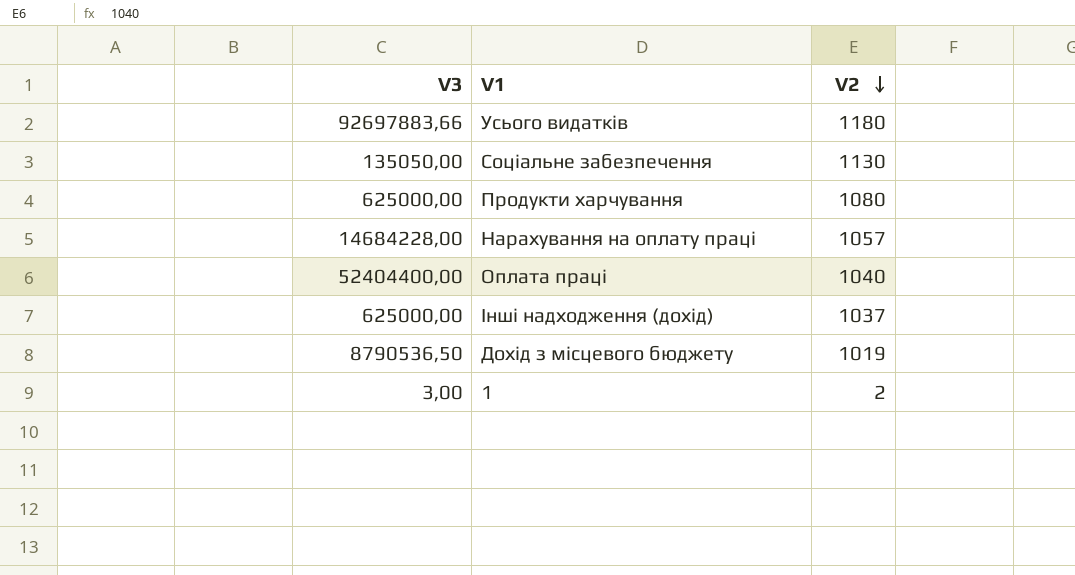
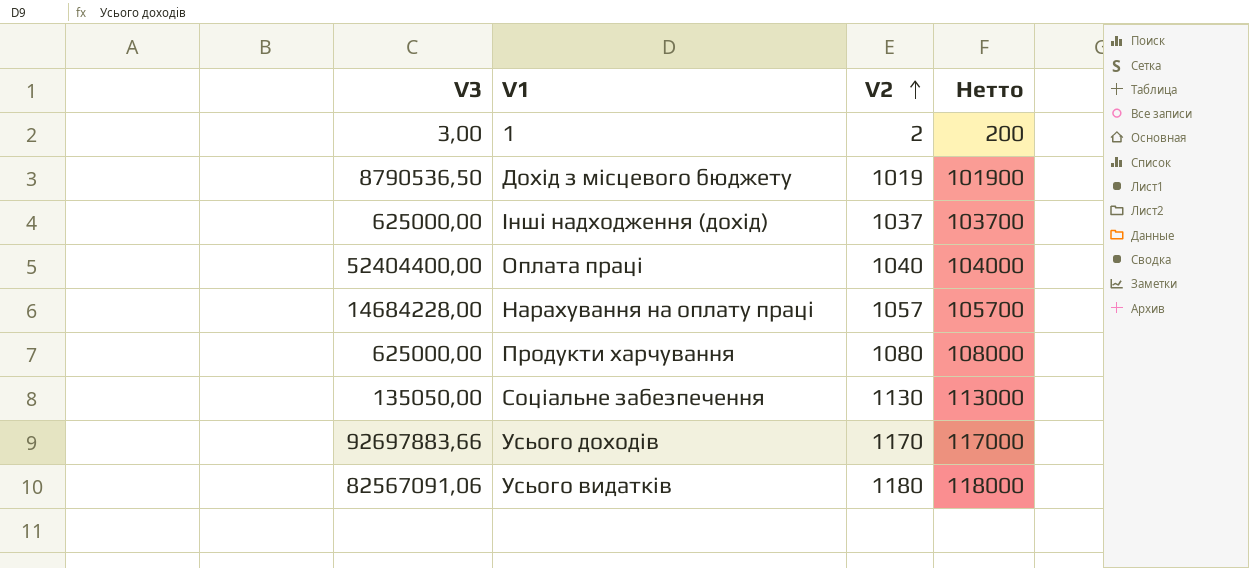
row order: V2 descending -> V2 ascending
column Нетто | formula: none -> [V2] * 100
row Усього доходів: none -> 92697883,66 | 1170 | 117000
Усього видатків | V3: 92697883,66 -> 82567091,06

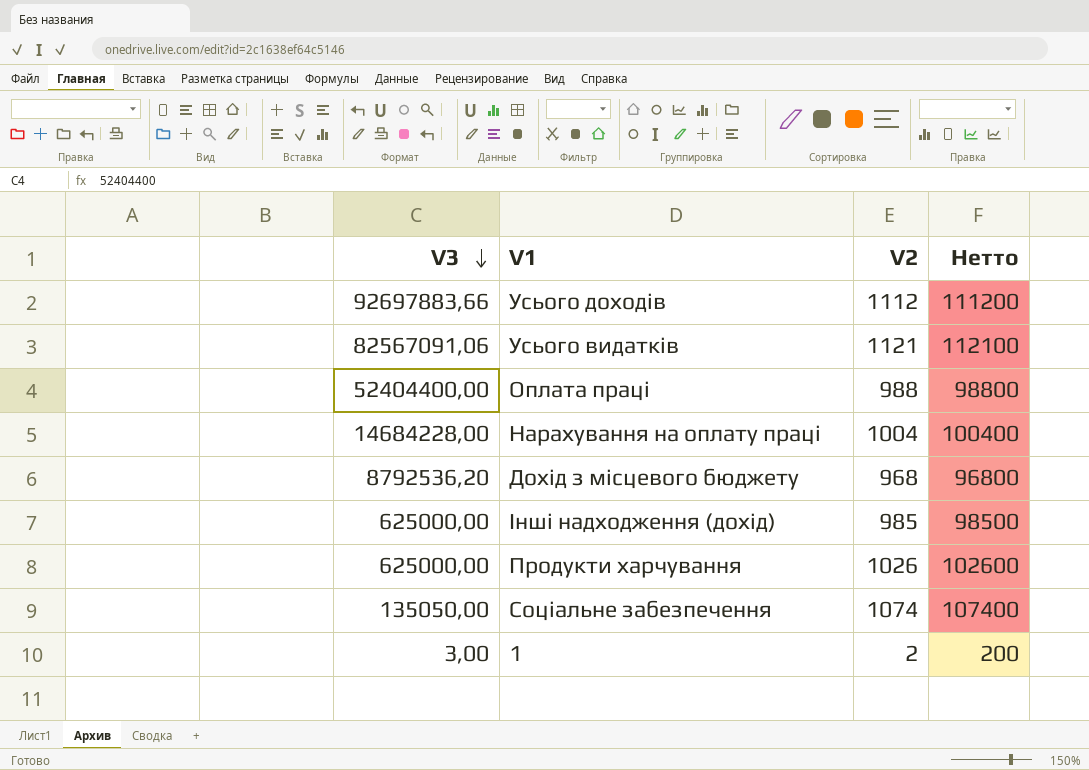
row order: V2 ascending -> V3 descending
Усього доходів | V2: 1170 -> 1112
Усього доходів | Нетто: 117000 -> 111200
Усього видатків | V2: 1180 -> 1121
Усього видатків | Нетто: 118000 -> 112100
Оплата праці | V2: 1040 -> 988
Оплата праці | Нетто: 104000 -> 98800
Нарахування на оплату праці | V2: 1057 -> 1004
Нарахування на оплату праці | Нетто: 105700 -> 100400
Дохід з місцевого бюджету | V3: 8790536,50 -> 8792536,20
Дохід з місцевого бюджету | V2: 1019 -> 968
Дохід з місцевого бюджету | Нетто: 101900 -> 96800
Інші надходження (дохід) | V2: 1037 -> 985
Інші надходження (дохід) | Нетто: 103700 -> 98500
Продукти харчування | V2: 1080 -> 1026
Продукти харчування | Нетто: 108000 -> 102600
Соціальне забезпечення | V2: 1130 -> 1074
Соціальне забезпечення | Нетто: 113000 -> 107400

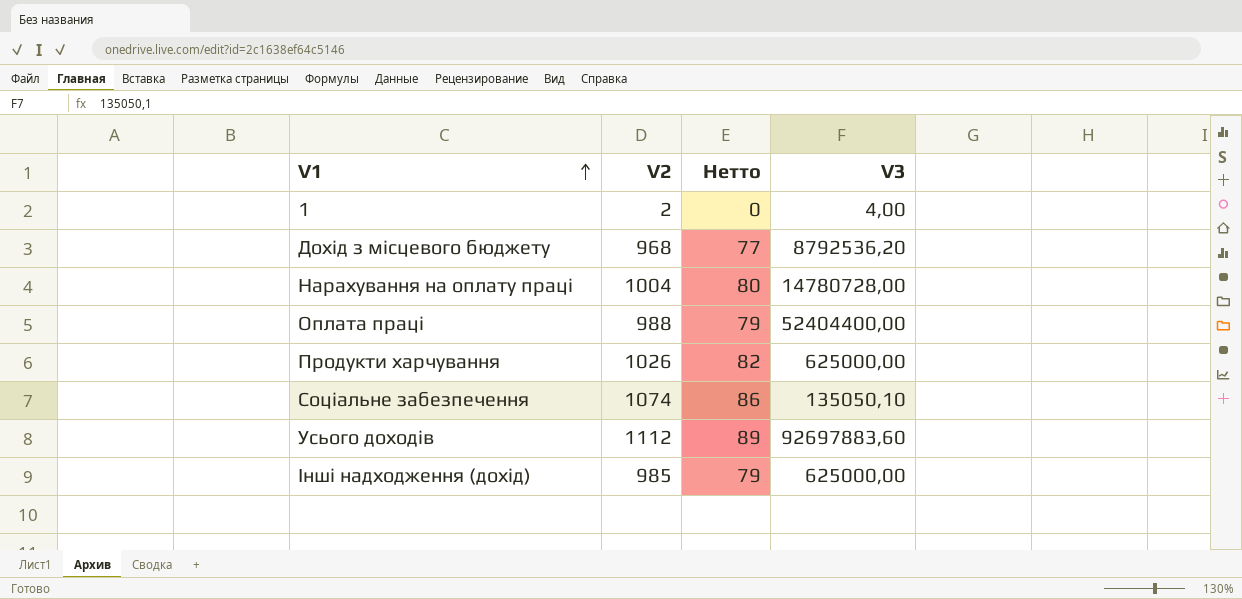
row order: V3 descending -> V1 ascending
column Нетто | formula: [V2] * 100 -> [V2] * 0,08
column V3 | position: 1 -> 4
row Усього видатків: 82567091,06 | 1121 | 112100 -> none
1 | V3: 3,00 -> 4,00
Нарахування на оплату праці | V3: 14684228,00 -> 14780728,00
Соціальне забезпечення | V3: 135050,00 -> 135050,10
Усього доходів | V3: 92697883,66 -> 92697883,60

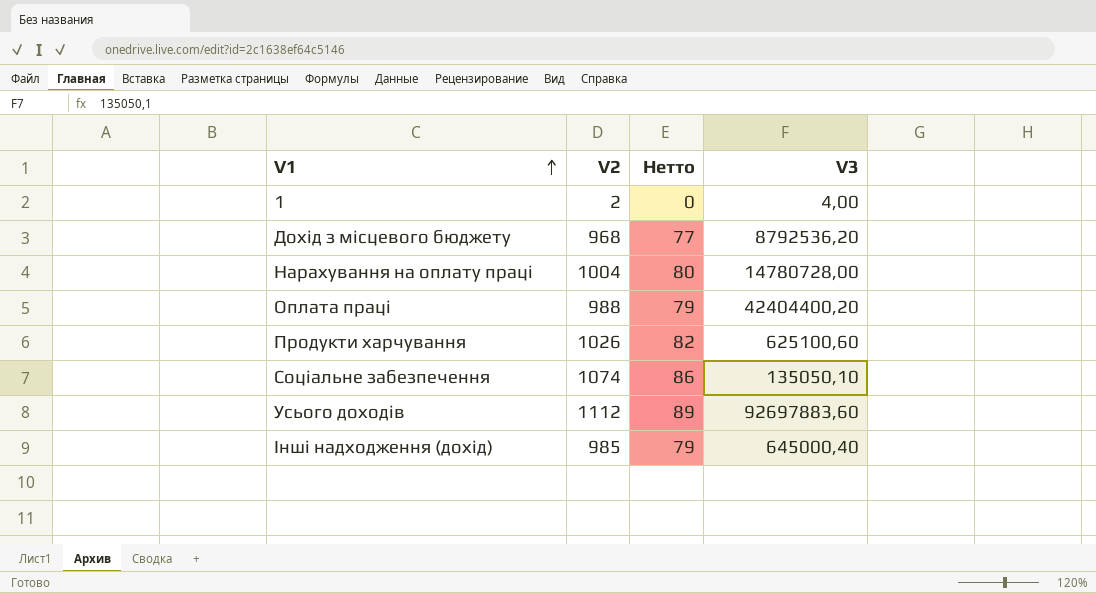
Оплата праці | V3: 52404400,00 -> 42404400,20
Продукти харчування | V3: 625000,00 -> 625100,60
Інші надходження (дохід) | V3: 625000,00 -> 645000,40

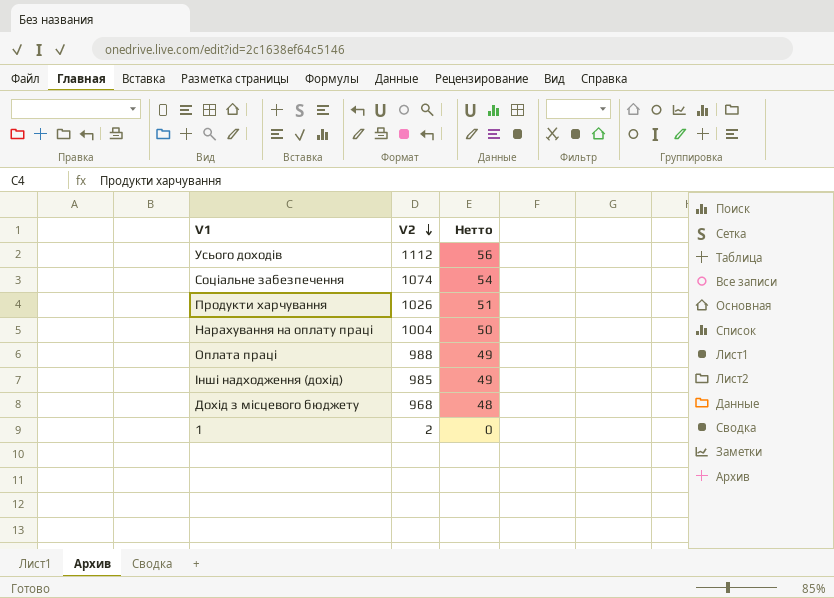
row order: V1 ascending -> V2 descending
column V3 | position: 4 -> none
column Нетто | formula: [V2] * 0,08 -> [V2] * 0,05

